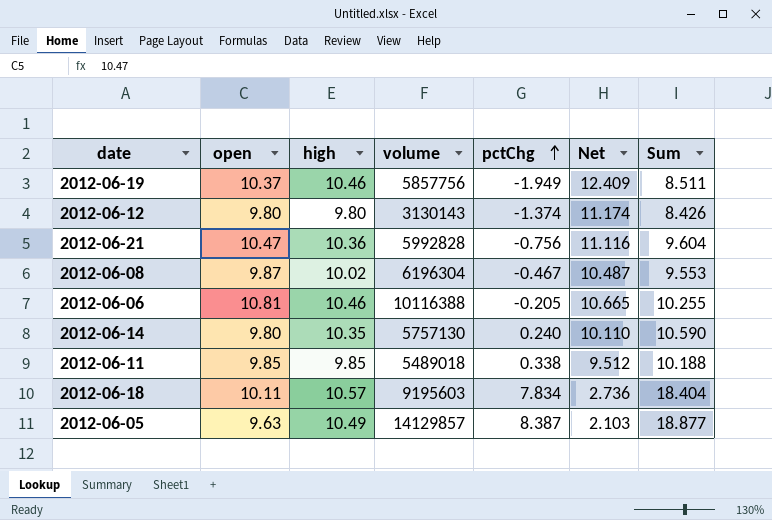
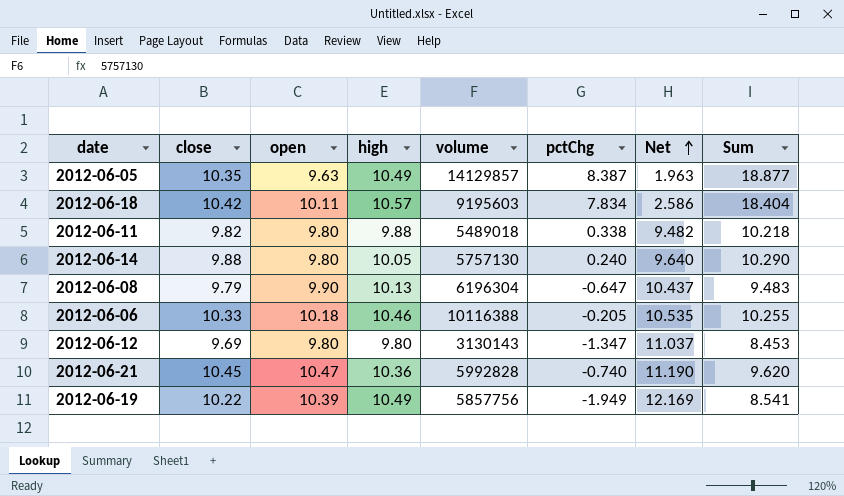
row order: pctChg ascending -> Net ascending
column close | position: none -> 2
column Net | formula: [high] - [pctChg] -> [close] - [pctChg]
2012-06-11 | open: 9.85 -> 9.80
2012-06-11 | high: 9.85 -> 9.88
2012-06-11 | Sum: 10.188 -> 10.218
2012-06-14 | high: 10.35 -> 10.05
2012-06-14 | Sum: 10.590 -> 10.290
2012-06-08 | open: 9.87 -> 9.90
2012-06-08 | high: 10.02 -> 10.13
2012-06-08 | pctChg: -0.467 -> -0.647
2012-06-08 | Sum: 9.553 -> 9.483
2012-06-06 | open: 10.81 -> 10.18
2012-06-12 | pctChg: -1.374 -> -1.347
2012-06-12 | Sum: 8.426 -> 8.453
2012-06-21 | pctChg: -0.756 -> -0.740
2012-06-21 | Sum: 9.604 -> 9.620
2012-06-19 | open: 10.37 -> 10.39
2012-06-19 | high: 10.46 -> 10.49
2012-06-19 | Sum: 8.511 -> 8.541

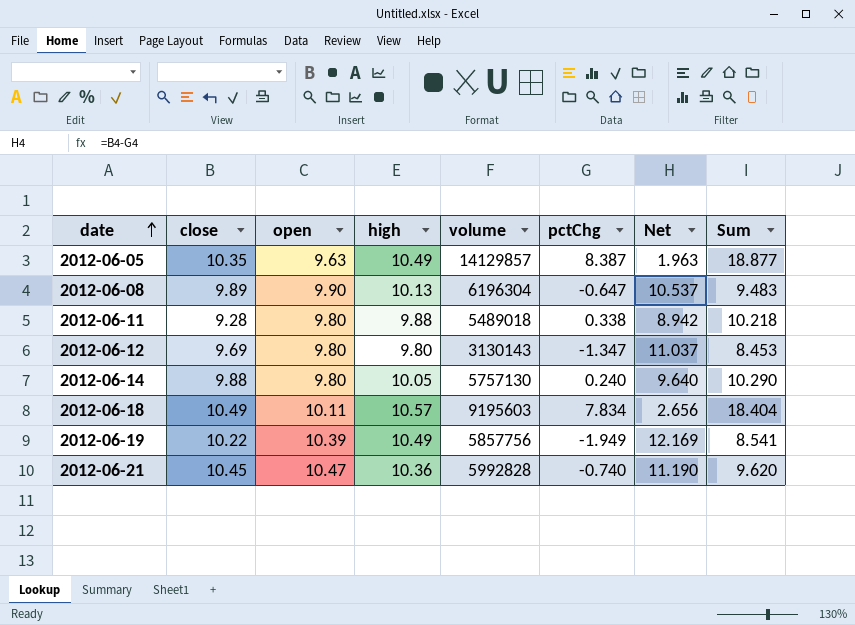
row order: Net ascending -> date ascending
row 2012-06-06: 10.33 | 10.18 | 10.46 | 10116388 | -0.205 | 10.535 | 10.255 -> none
2012-06-08 | close: 9.79 -> 9.89
2012-06-08 | Net: 10.437 -> 10.537
2012-06-11 | close: 9.82 -> 9.28
2012-06-11 | Net: 9.482 -> 8.942
2012-06-18 | close: 10.42 -> 10.49
2012-06-18 | Net: 2.586 -> 2.656

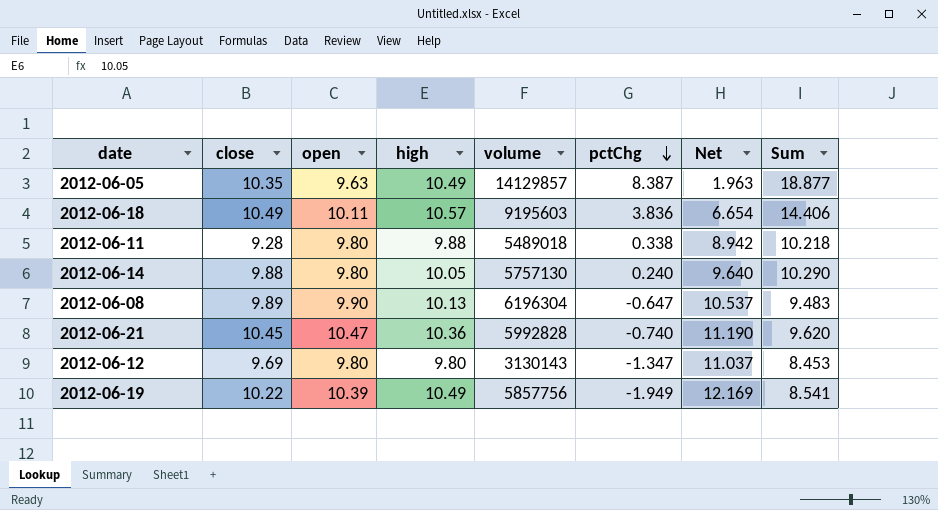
row order: date ascending -> pctChg descending
2012-06-18 | pctChg: 7.834 -> 3.836
2012-06-18 | Net: 2.656 -> 6.654
2012-06-18 | Sum: 18.404 -> 14.406

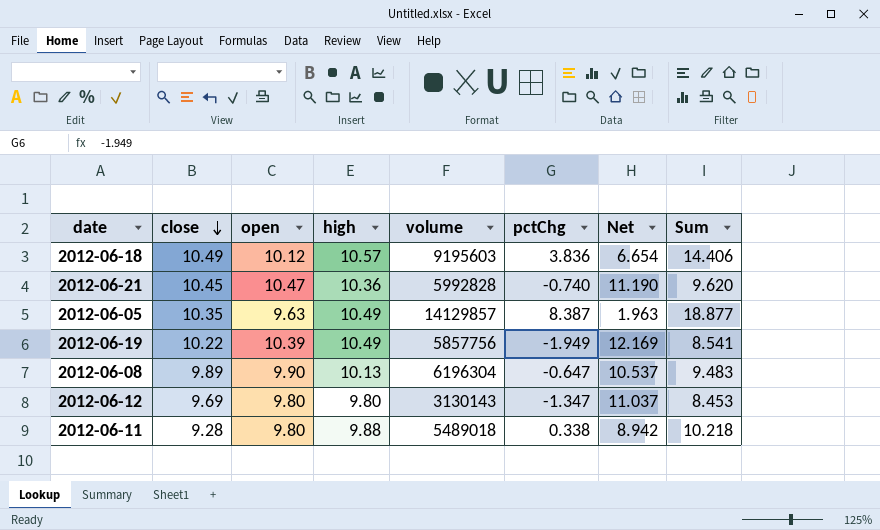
row order: pctChg descending -> close descending
row 2012-06-14: 9.88 | 9.80 | 10.05 | 5757130 | 0.240 | 9.640 | 10.290 -> none
2012-06-18 | open: 10.11 -> 10.12

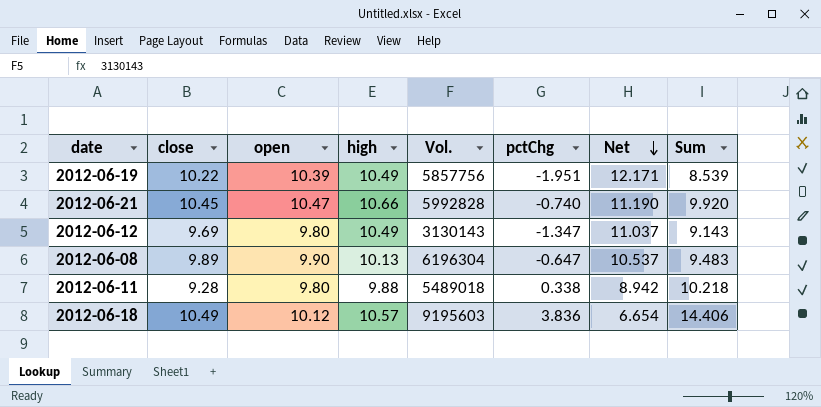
row order: close descending -> Net descending
column name: volume -> Vol.
row 2012-06-05: 10.35 | 9.63 | 10.49 | 14129857 | 8.387 | 1.963 | 18.877 -> none
2012-06-19 | pctChg: -1.949 -> -1.951
2012-06-19 | Net: 12.169 -> 12.171
2012-06-19 | Sum: 8.541 -> 8.539
2012-06-21 | high: 10.36 -> 10.66
2012-06-21 | Sum: 9.620 -> 9.920
2012-06-12 | high: 9.80 -> 10.49
2012-06-12 | Sum: 8.453 -> 9.143

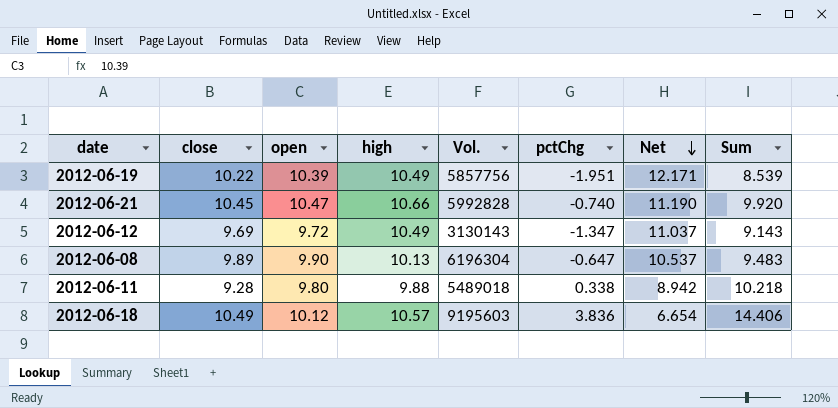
2012-06-12 | open: 9.80 -> 9.72

